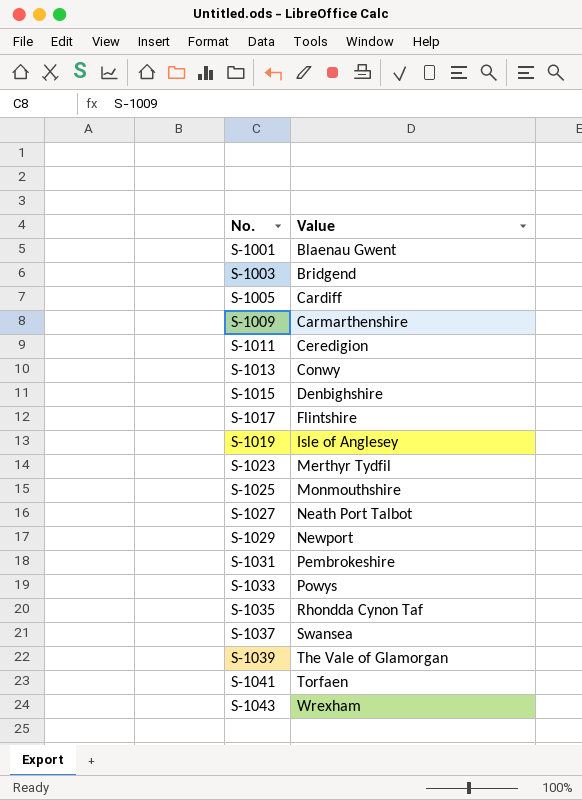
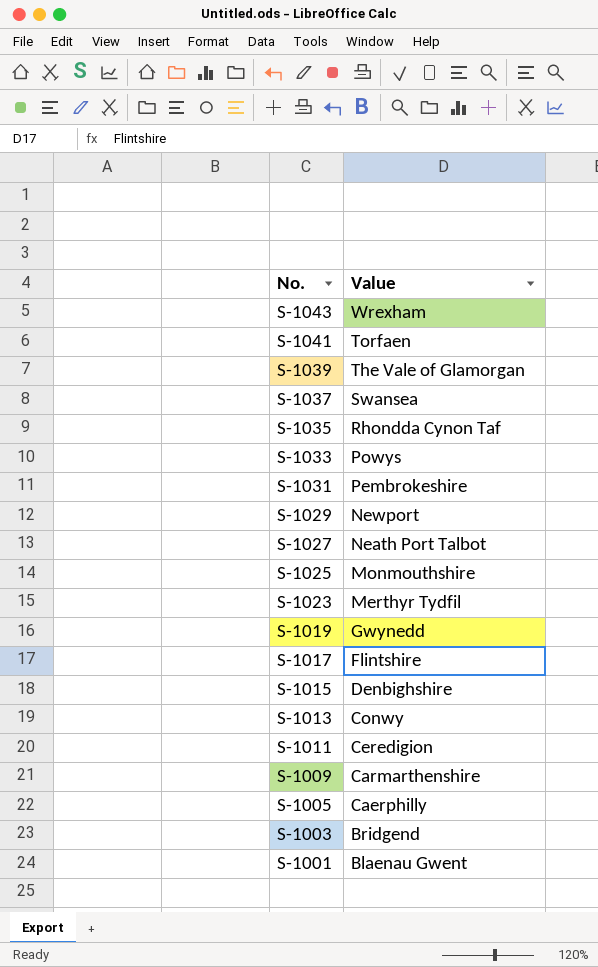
row order: No. ascending -> No. descending
S-1019 | Value: Isle of Anglesey -> Gwynedd
S-1005 | Value: Cardiff -> Caerphilly

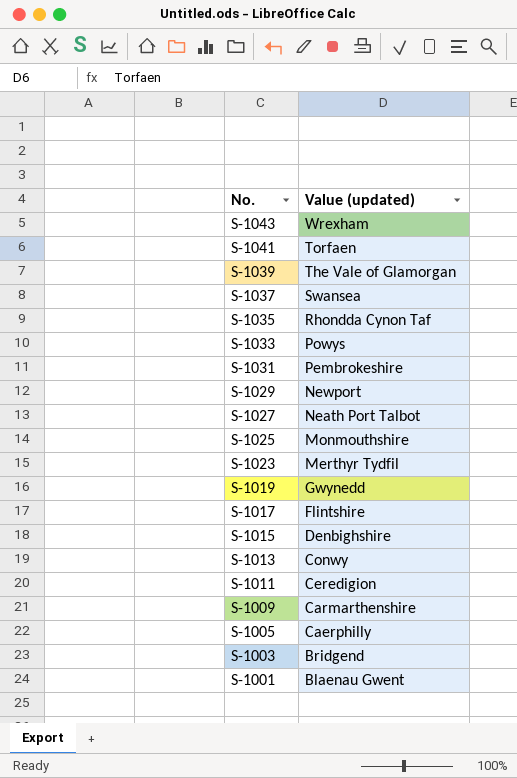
column name: Value -> Value (updated)

